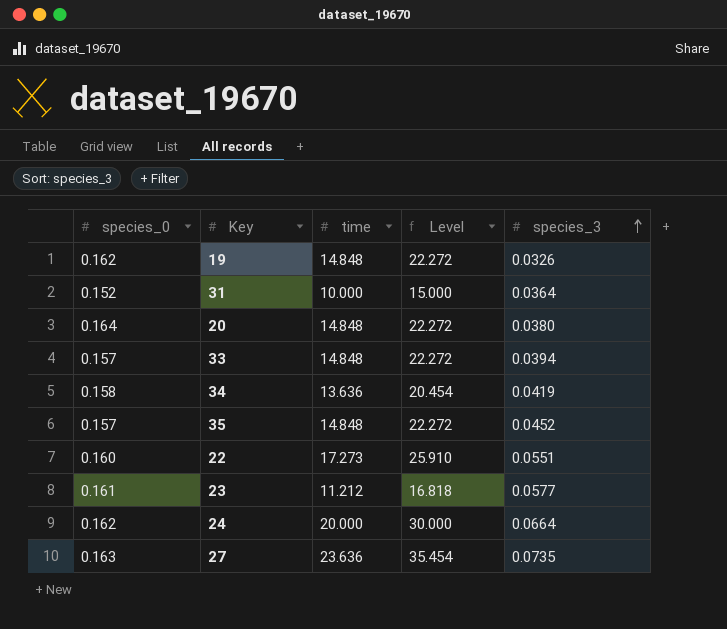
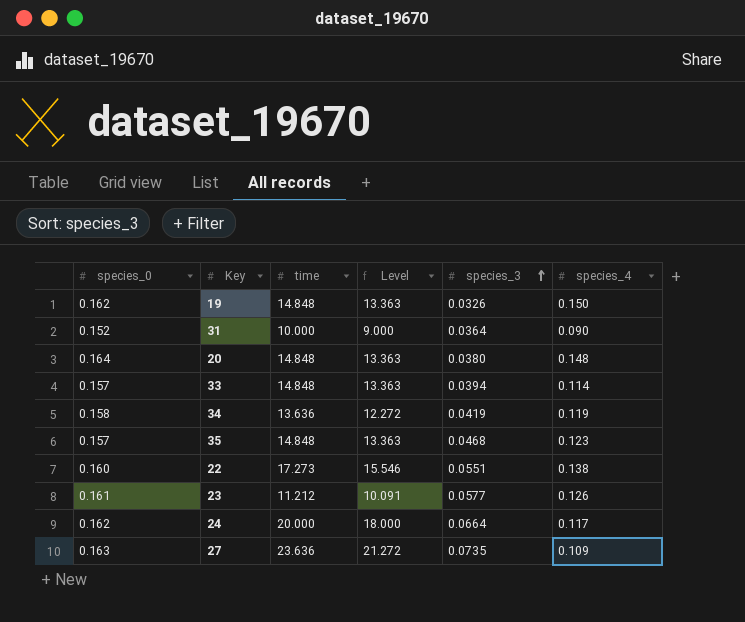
column Level | formula: [time] * 1.5 -> [time] * 0.9
column species_4 | position: none -> 6
35 | species_3: 0.0452 -> 0.0468

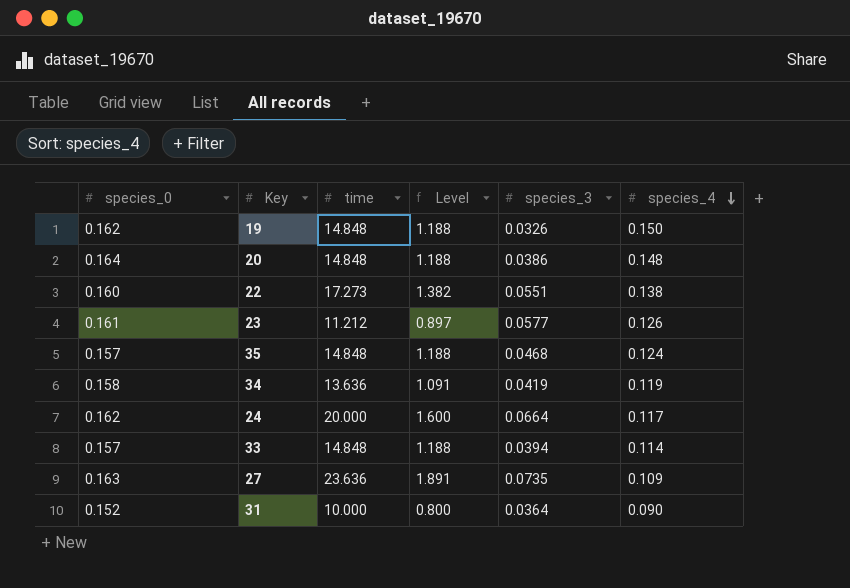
row order: species_3 ascending -> species_4 descending
column Level | formula: [time] * 0.9 -> [time] * 0.08
20 | species_3: 0.0380 -> 0.0386
35 | species_4: 0.123 -> 0.124

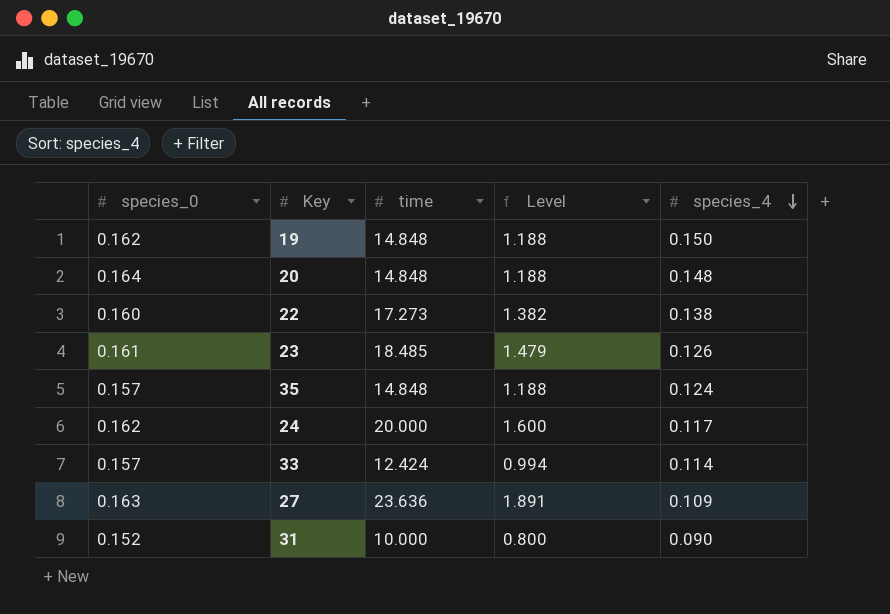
column species_3 | position: 5 -> none
row 34: 0.158 | 13.636 | 1.091 | 0.0419 | 0.119 -> none
23 | time: 11.212 -> 18.485
23 | Level: 0.897 -> 1.479
33 | time: 14.848 -> 12.424
33 | Level: 1.188 -> 0.994

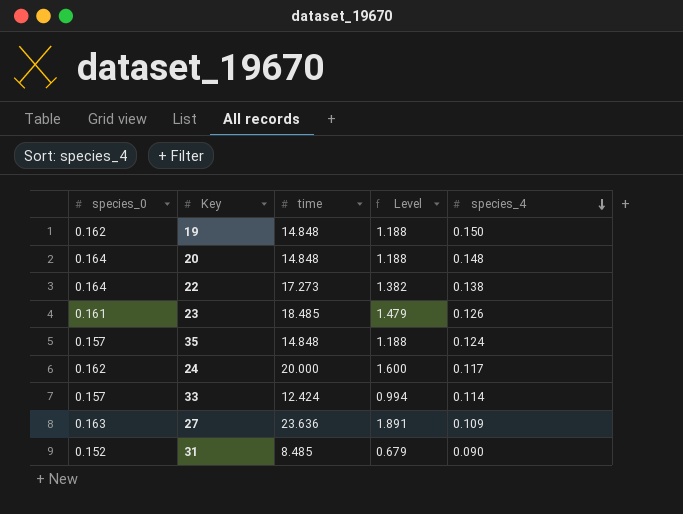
22 | species_0: 0.160 -> 0.164
31 | time: 10.000 -> 8.485
31 | Level: 0.800 -> 0.679

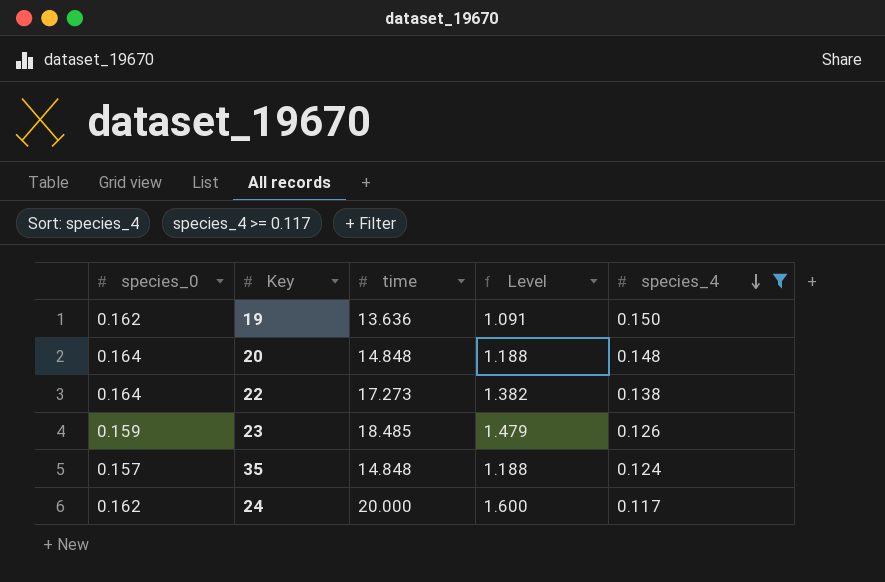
filter: none -> species_4 >= 0.117
19 | time: 14.848 -> 13.636
19 | Level: 1.188 -> 1.091
23 | species_0: 0.161 -> 0.159

